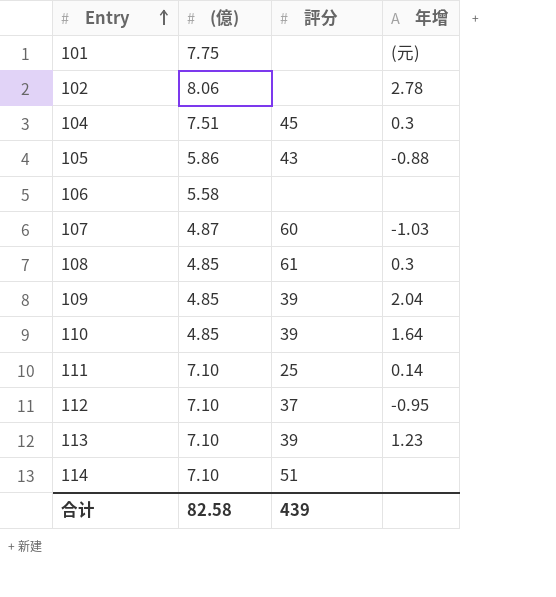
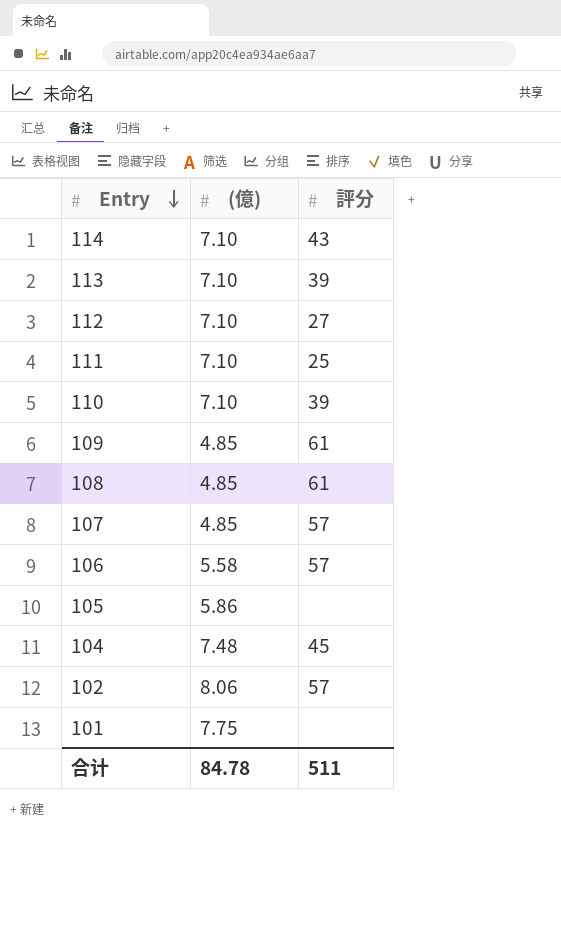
row order: Entry ascending -> Entry descending
column 年增 | position: 4 -> none
114 | 評分: 51 -> 43
112 | 評分: 37 -> 27
110 | (億): 4.85 -> 7.10
109 | 評分: 39 -> 61
107 | (億): 4.87 -> 4.85
107 | 評分: 60 -> 57
106 | 評分: none -> 57
105 | 評分: 43 -> none
104 | (億): 7.51 -> 7.48
102 | 評分: none -> 57
合计 | (億): 82.58 -> 84.78
合计 | 評分: 439 -> 511

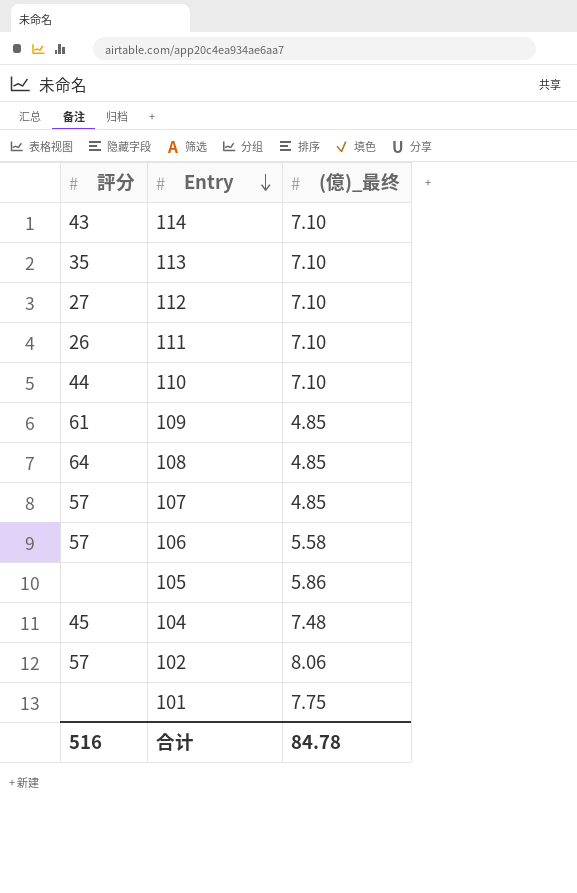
column 評分 | position: 3 -> 1
column name: (億) -> (億)_最终
113 | 評分: 39 -> 35
111 | 評分: 25 -> 26
110 | 評分: 39 -> 44
108 | 評分: 61 -> 64
合计 | 評分: 511 -> 516

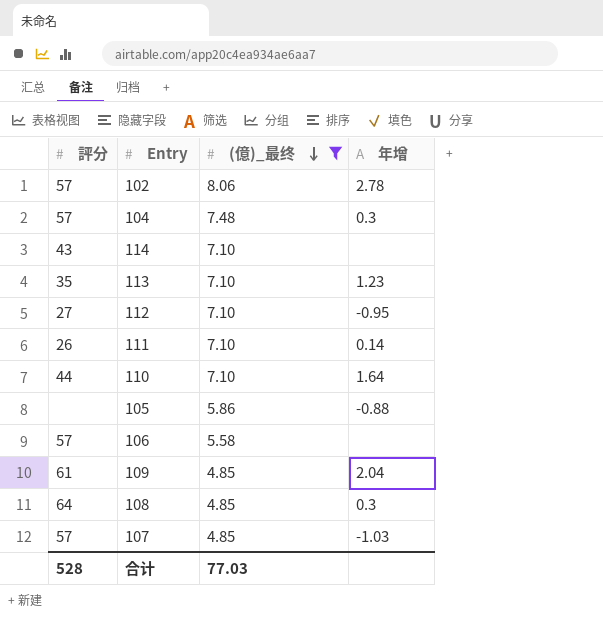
filter: none -> (億)_最终 != 7.75
row order: Entry descending -> (億)_最终 descending
column 年增 | position: none -> 4
104 | 評分: 45 -> 57
合计 | 評分: 516 -> 528
合计 | (億)_最终: 84.78 -> 77.03

